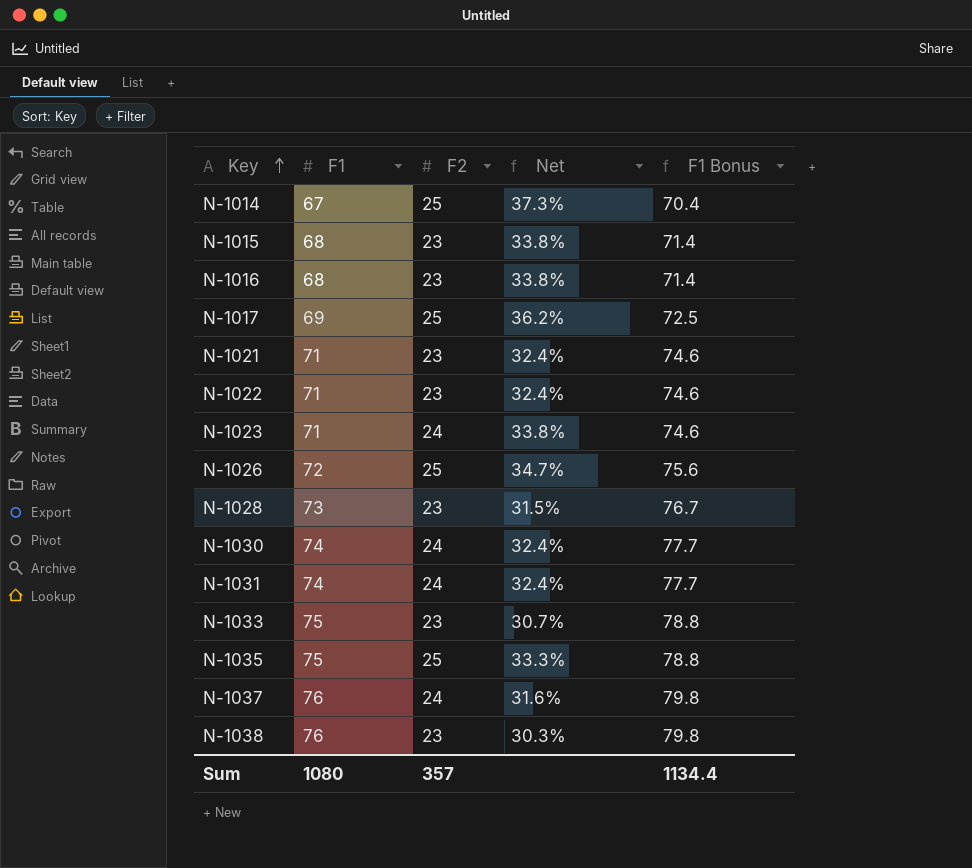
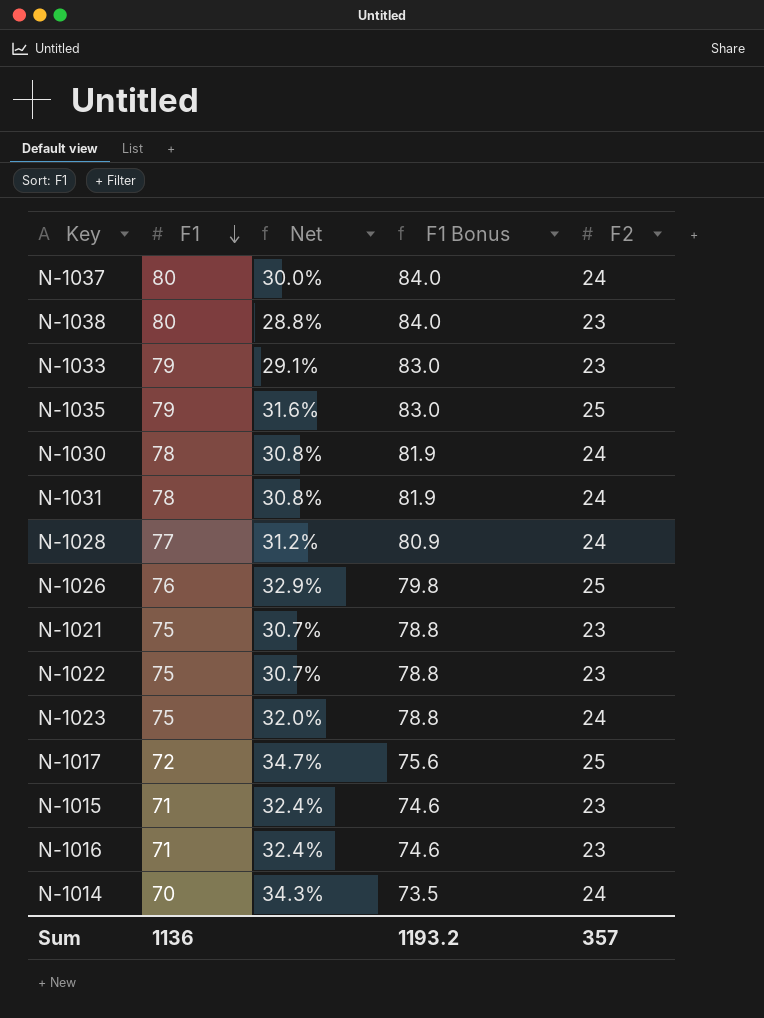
row order: Key ascending -> F1 descending
column F2 | position: 3 -> 5
N-1037 | F1: 76 -> 80
N-1037 | Net: 31.6% -> 30.0%
N-1037 | F1 Bonus: 79.8 -> 84.0
N-1038 | F1: 76 -> 80
N-1038 | Net: 30.3% -> 28.8%
N-1038 | F1 Bonus: 79.8 -> 84.0
N-1033 | F1: 75 -> 79
N-1033 | Net: 30.7% -> 29.1%
N-1033 | F1 Bonus: 78.8 -> 83.0
N-1035 | F1: 75 -> 79
N-1035 | Net: 33.3% -> 31.6%
N-1035 | F1 Bonus: 78.8 -> 83.0
N-1030 | F1: 74 -> 78
N-1030 | Net: 32.4% -> 30.8%
N-1030 | F1 Bonus: 77.7 -> 81.9
N-1031 | F1: 74 -> 78
N-1031 | Net: 32.4% -> 30.8%
N-1031 | F1 Bonus: 77.7 -> 81.9
N-1028 | F1: 73 -> 77
N-1028 | Net: 31.5% -> 31.2%
N-1028 | F1 Bonus: 76.7 -> 80.9
N-1028 | F2: 23 -> 24
N-1026 | F1: 72 -> 76
N-1026 | Net: 34.7% -> 32.9%
N-1026 | F1 Bonus: 75.6 -> 79.8
N-1021 | F1: 71 -> 75
N-1021 | Net: 32.4% -> 30.7%
N-1021 | F1 Bonus: 74.6 -> 78.8
N-1022 | F1: 71 -> 75
N-1022 | Net: 32.4% -> 30.7%
N-1022 | F1 Bonus: 74.6 -> 78.8
N-1023 | F1: 71 -> 75
N-1023 | Net: 33.8% -> 32.0%
N-1023 | F1 Bonus: 74.6 -> 78.8
N-1017 | F1: 69 -> 72
N-1017 | Net: 36.2% -> 34.7%
N-1017 | F1 Bonus: 72.5 -> 75.6
N-1015 | F1: 68 -> 71
N-1015 | Net: 33.8% -> 32.4%
N-1015 | F1 Bonus: 71.4 -> 74.6
N-1016 | F1: 68 -> 71
N-1016 | Net: 33.8% -> 32.4%
N-1016 | F1 Bonus: 71.4 -> 74.6
N-1014 | F1: 67 -> 70
N-1014 | Net: 37.3% -> 34.3%
N-1014 | F1 Bonus: 70.4 -> 73.5
N-1014 | F2: 25 -> 24
Sum | F1: 1080 -> 1136
Sum | F1 Bonus: 1134.4 -> 1193.2

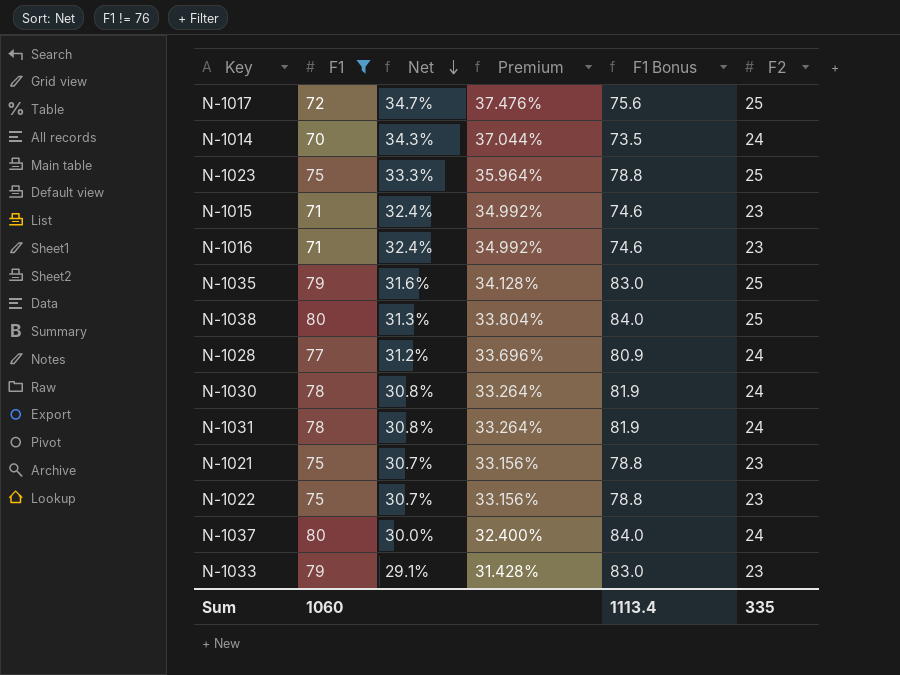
filter: none -> F1 != 76
row order: F1 descending -> Net descending
column Premium | formula: none -> [Net] * 1.08
N-1023 | Net: 32.0% -> 33.3%
N-1023 | F2: 24 -> 25
N-1038 | Net: 28.8% -> 31.3%
N-1038 | F2: 23 -> 25
Sum | F1: 1136 -> 1060
Sum | F1 Bonus: 1193.2 -> 1113.4
Sum | F2: 357 -> 335

